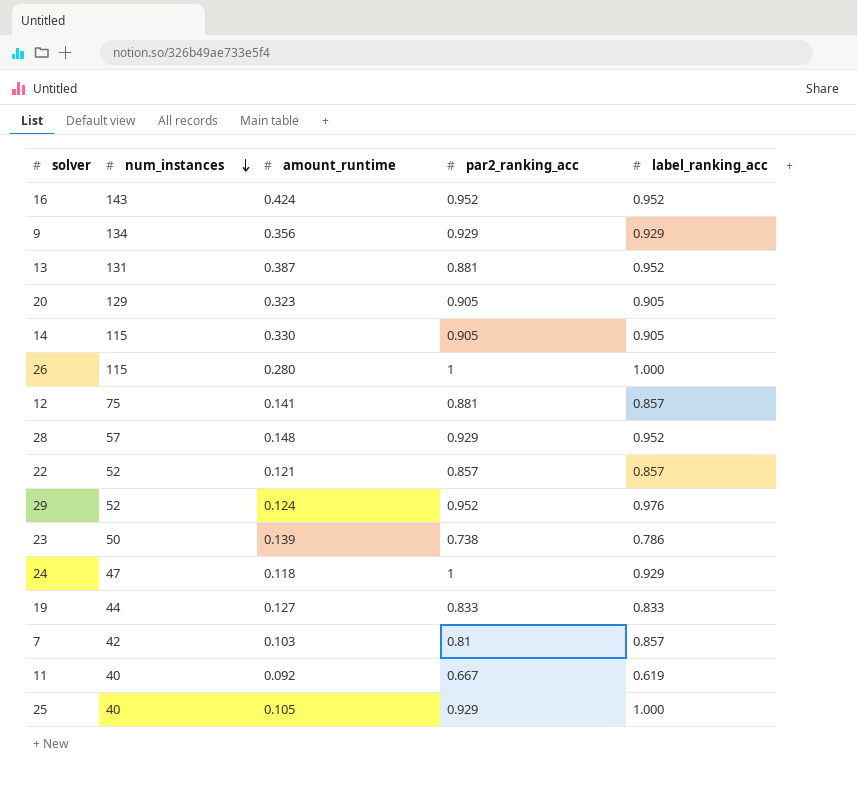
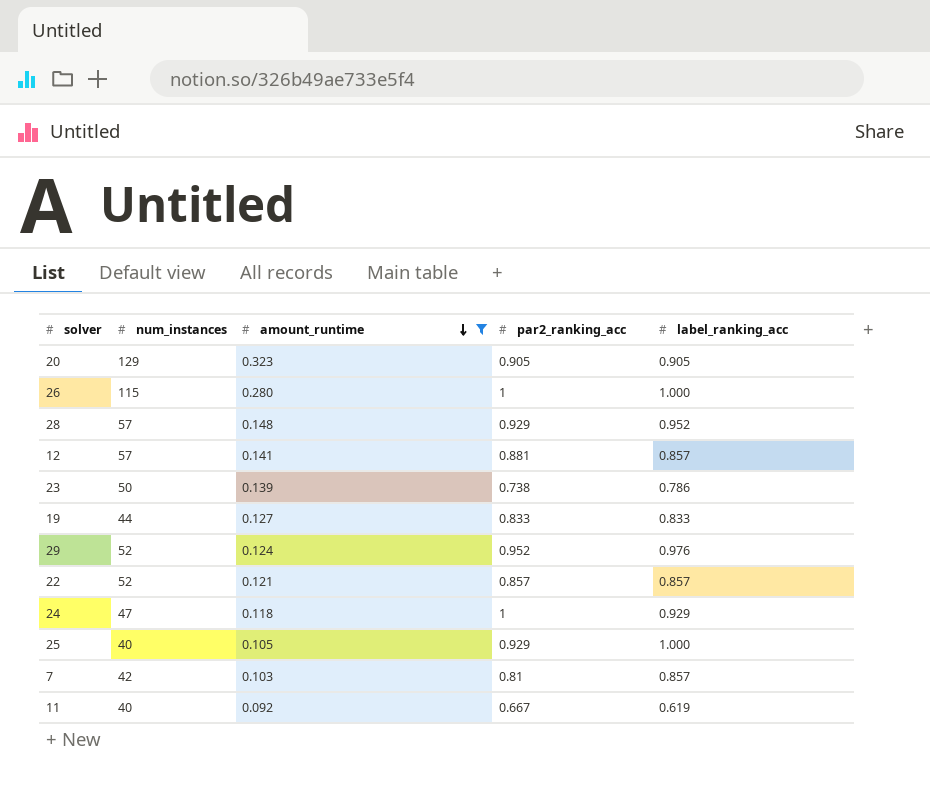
filter: none -> amount_runtime <= 0.323
row order: num_instances descending -> amount_runtime descending
12 | num_instances: 75 -> 57

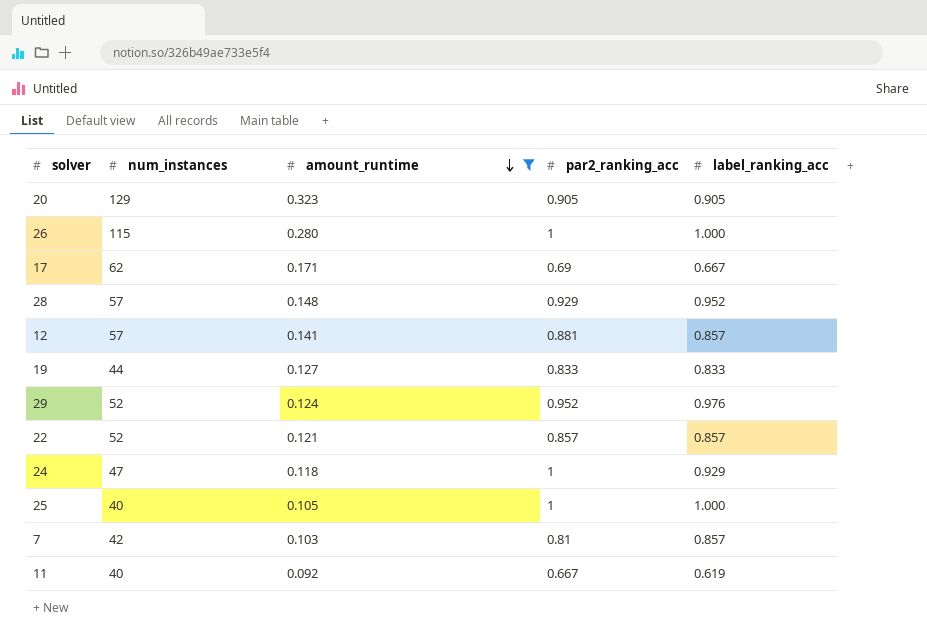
row 23: 50 | 0.139 | 0.738 | 0.786 -> none
row 17: none -> 62 | 0.171 | 0.69 | 0.667
25 | par2_ranking_acc: 0.929 -> 1

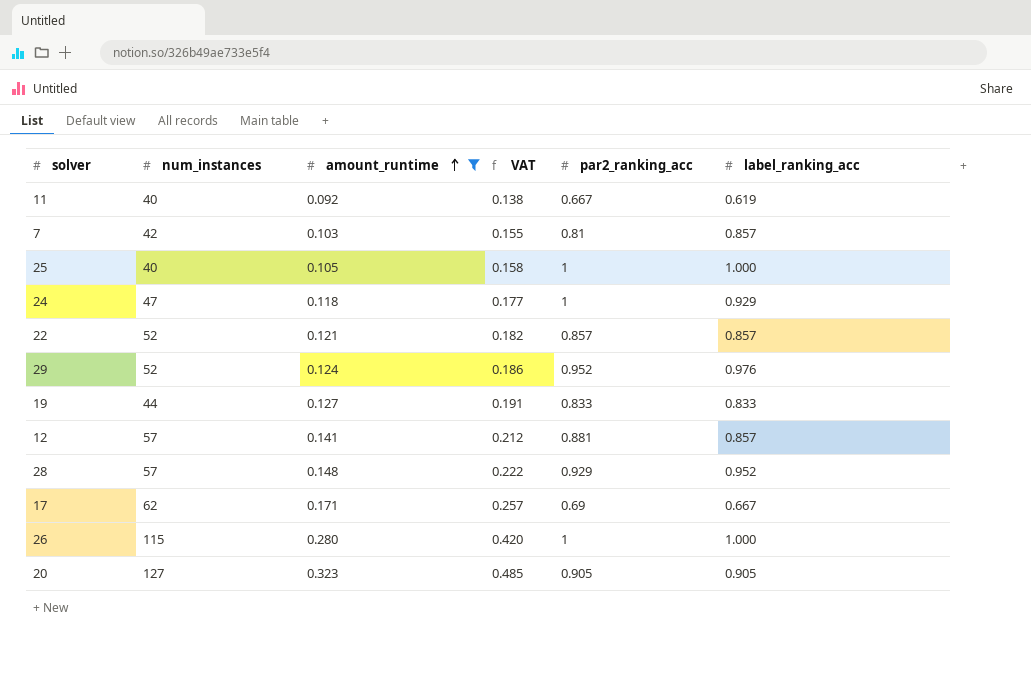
row order: amount_runtime descending -> amount_runtime ascending
column VAT | formula: none -> [amount_runtime] * 1.5
20 | num_instances: 129 -> 127

